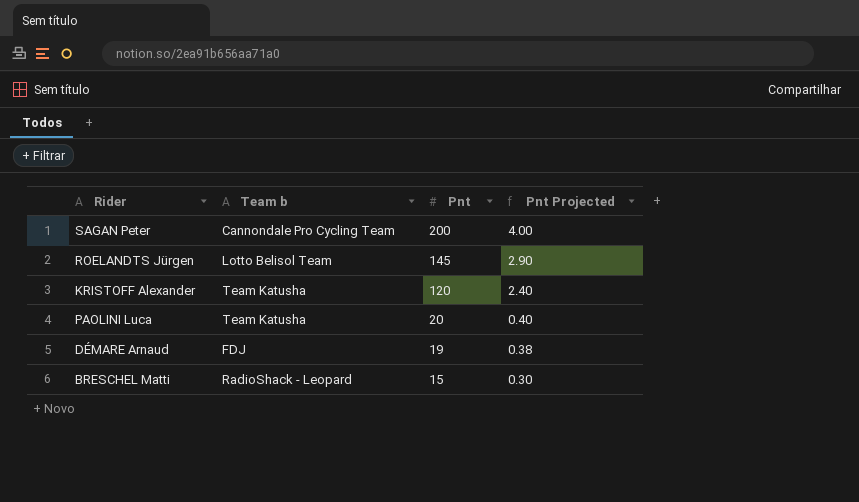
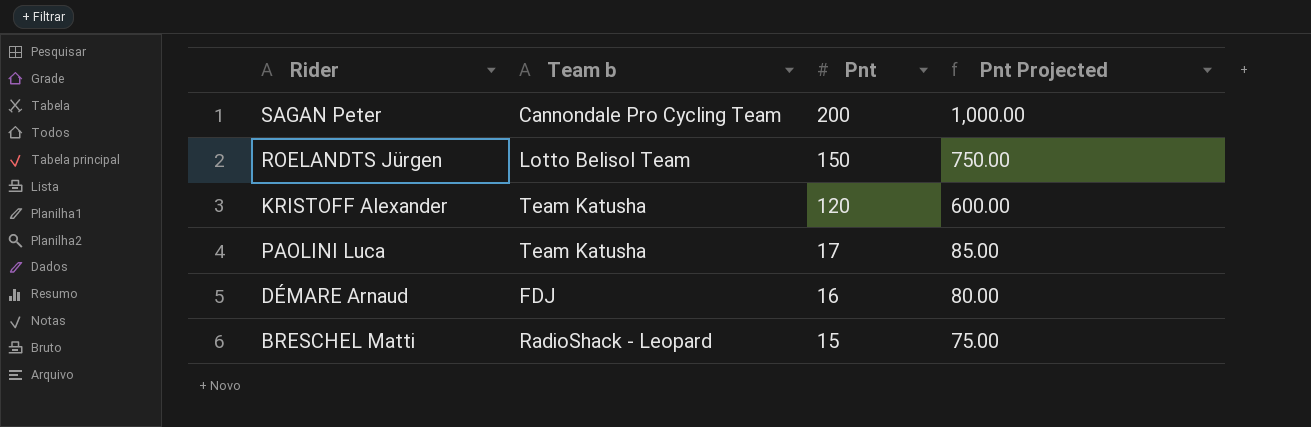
column Pnt Projected | formula: [Pnt] * 0.02 -> [Pnt] * 5
ROELANDTS Jürgen | Pnt: 145 -> 150
PAOLINI Luca | Pnt: 20 -> 17
DÉMARE Arnaud | Pnt: 19 -> 16

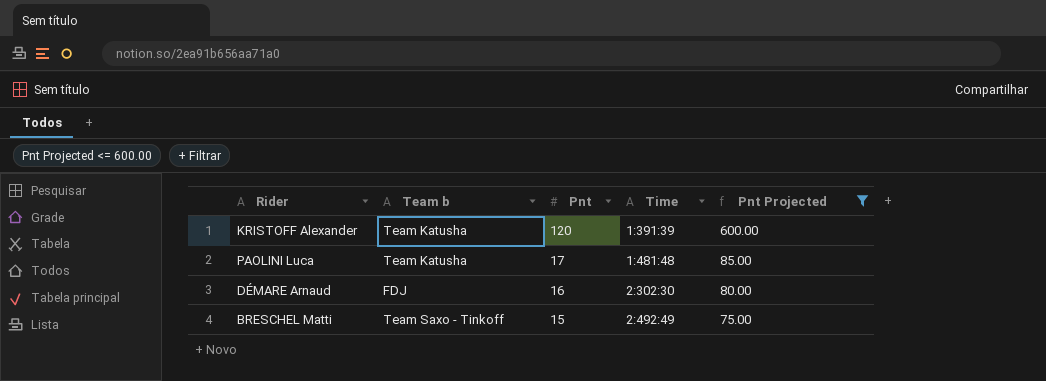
filter: none -> Pnt Projected <= 600.00
column Time | position: none -> 4
BRESCHEL Matti | Team b: RadioShack - Leopard -> Team Saxo - Tinkoff

